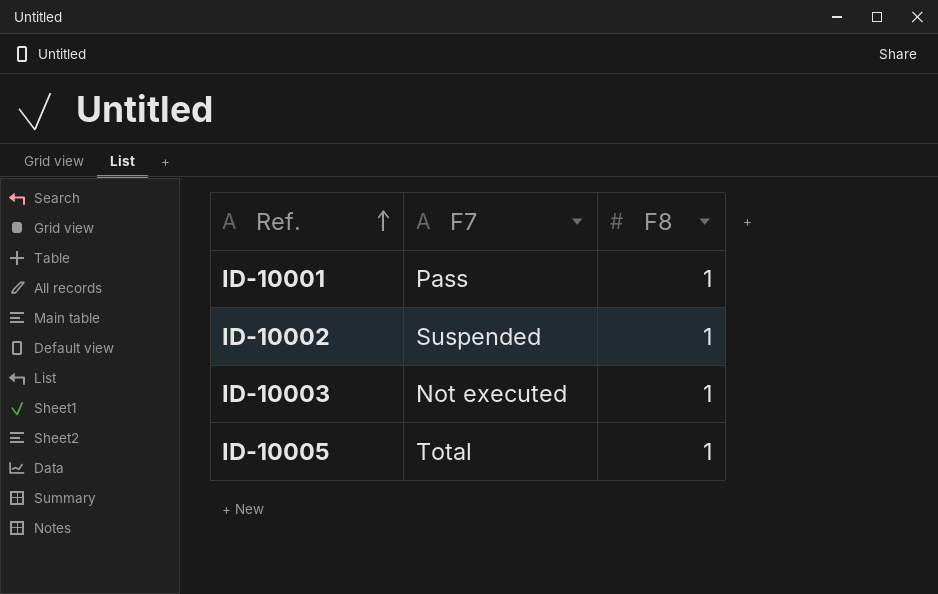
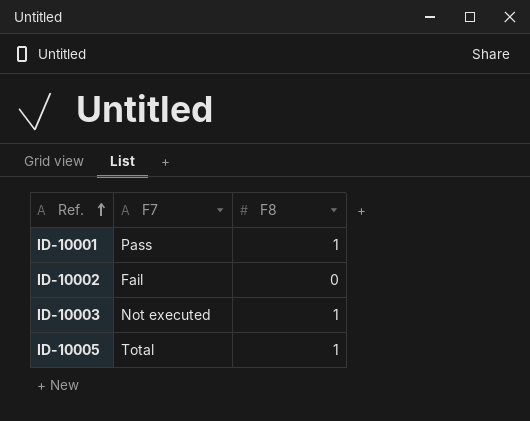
ID-10002 | F7: Suspended -> Fail
ID-10002 | F8: 1 -> 0

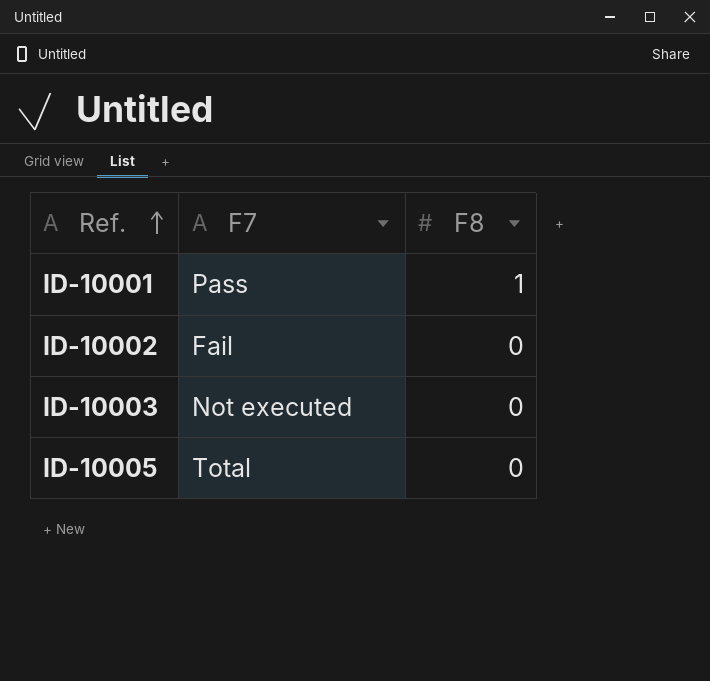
ID-10003 | F8: 1 -> 0
ID-10005 | F8: 1 -> 0

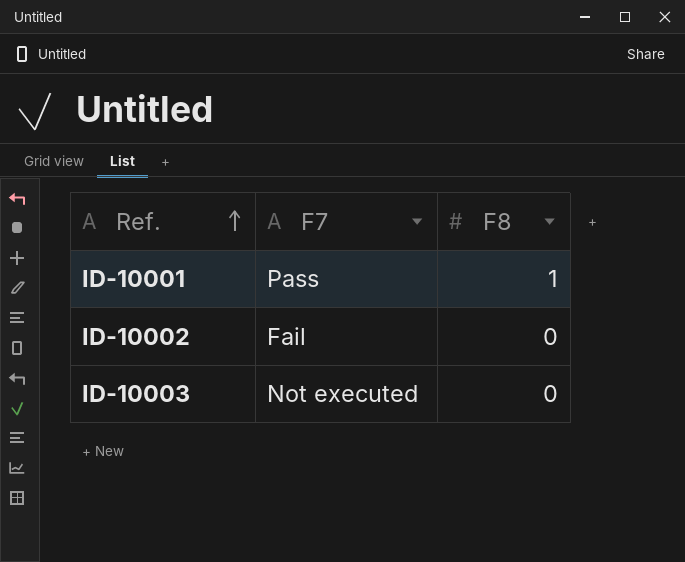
row ID-10005: Total | 0 -> none

